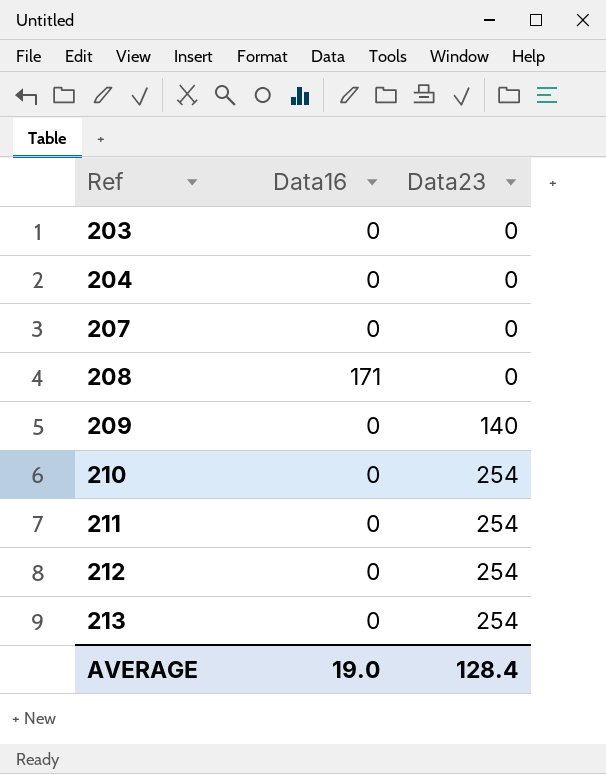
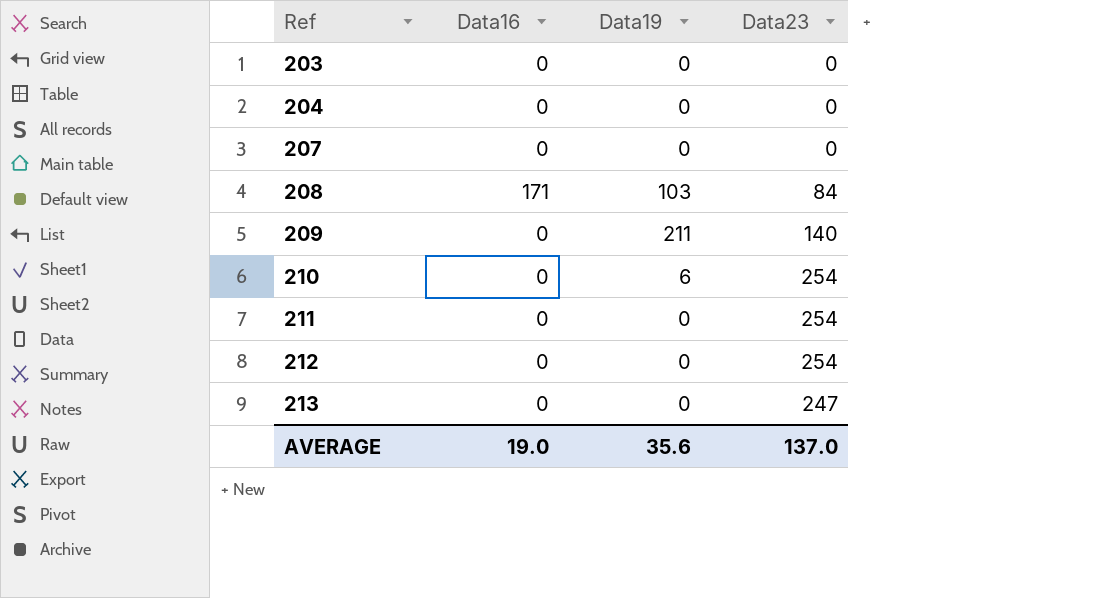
column Data19 | position: none -> 3
208 | Data23: 0 -> 84
213 | Data23: 254 -> 247
AVERAGE | Data23: 128.4 -> 137.0

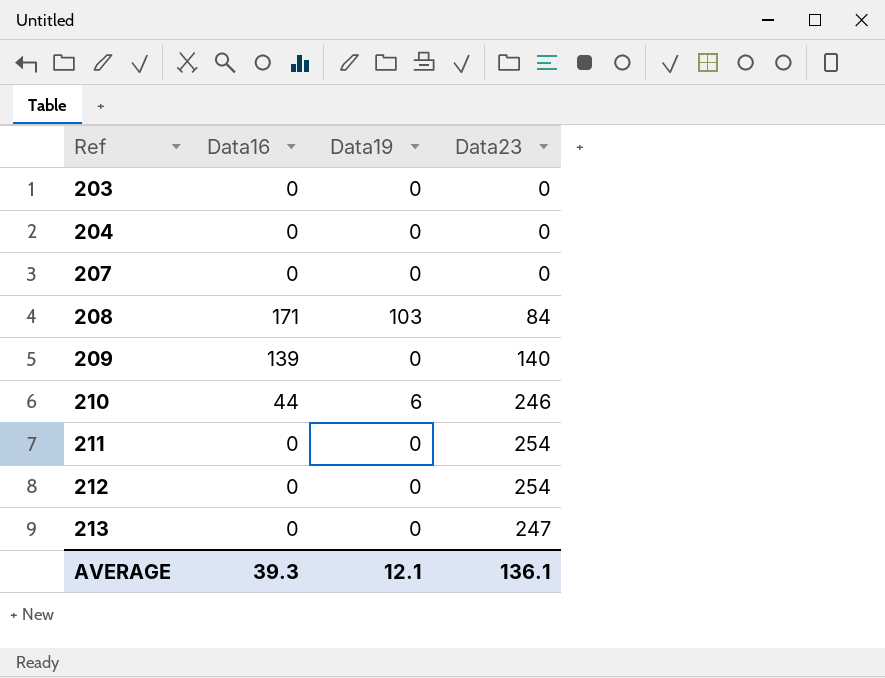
209 | Data16: 0 -> 139
209 | Data19: 211 -> 0
210 | Data16: 0 -> 44
210 | Data23: 254 -> 246
AVERAGE | Data16: 19.0 -> 39.3
AVERAGE | Data19: 35.6 -> 12.1
AVERAGE | Data23: 137.0 -> 136.1

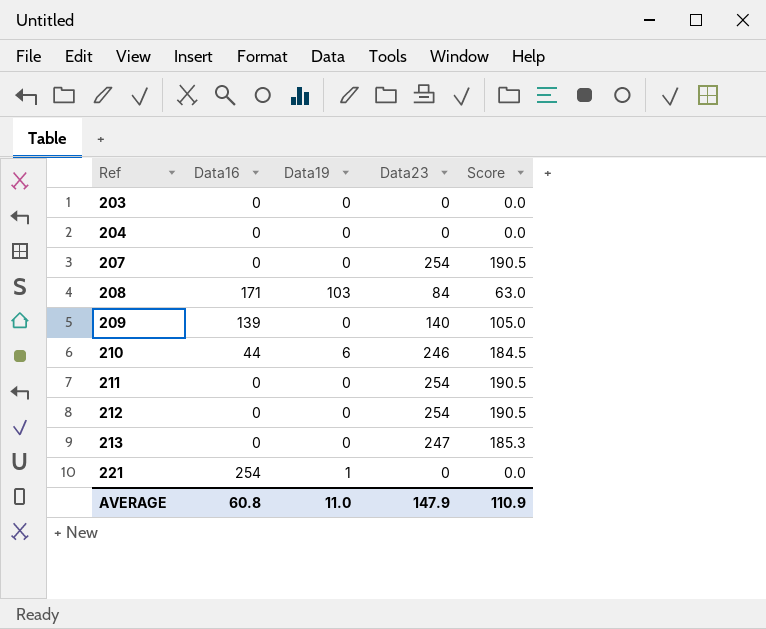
column Score | formula: none -> [Data23] * 0.75
207 | Data23: 0 -> 254
row 221: none -> 254 | 1 | 0 | 0.0
AVERAGE | Data16: 39.3 -> 60.8
AVERAGE | Data19: 12.1 -> 11.0
AVERAGE | Data23: 136.1 -> 147.9

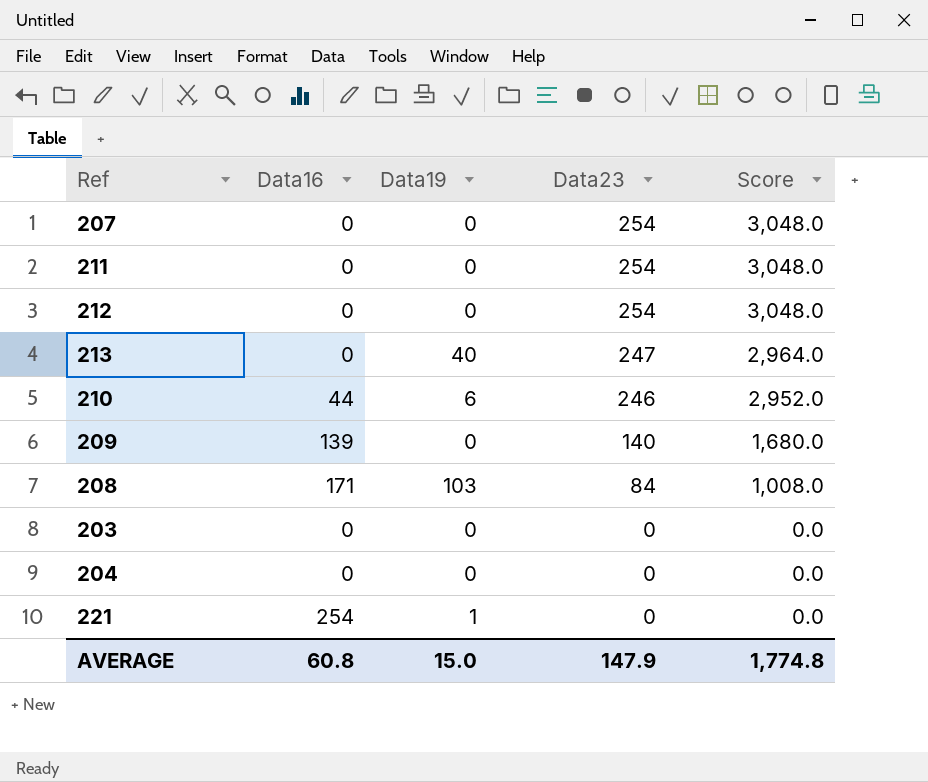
row order: Ref ascending -> Data23 descending
column Score | formula: [Data23] * 0.75 -> [Data23] * 12
213 | Data19: 0 -> 40
AVERAGE | Data19: 11.0 -> 15.0
AVERAGE | Score: 110.9 -> 1,774.8

